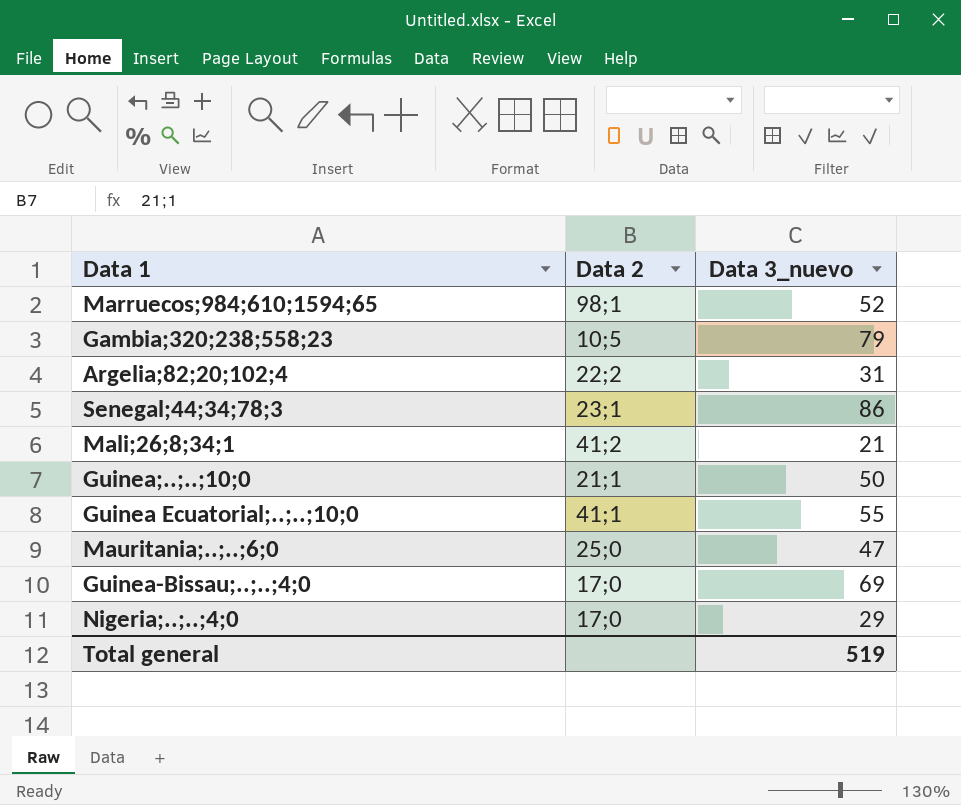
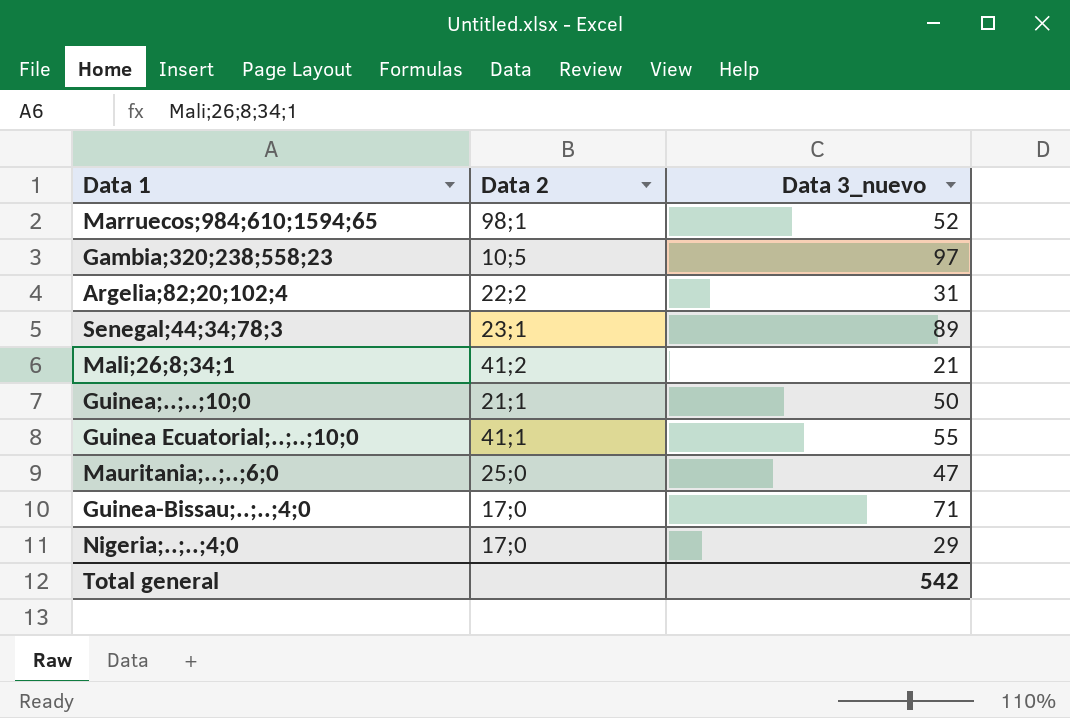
Gambia;320;238;558;23 | Data 3_nuevo: 79 -> 97
Senegal;44;34;78;3 | Data 3_nuevo: 86 -> 89
Guinea-Bissau;..;..;4;0 | Data 3_nuevo: 69 -> 71
Total general | Data 3_nuevo: 519 -> 542

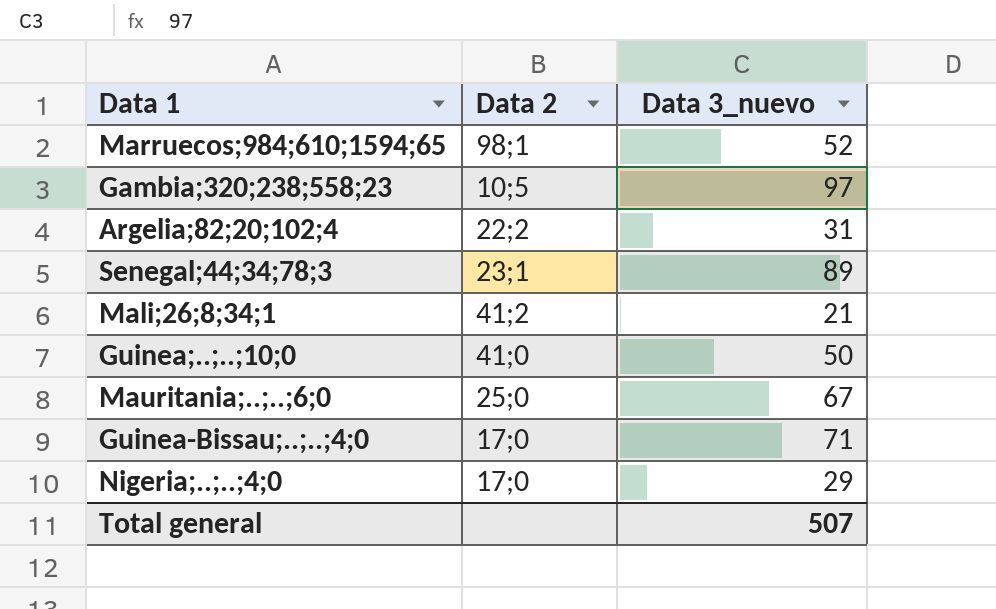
row Guinea Ecuatorial;..;..;10;0: 41;1 | 55 -> none
Guinea;..;..;10;0 | Data 2: 21;1 -> 41;0
Mauritania;..;..;6;0 | Data 3_nuevo: 47 -> 67
Total general | Data 3_nuevo: 542 -> 507

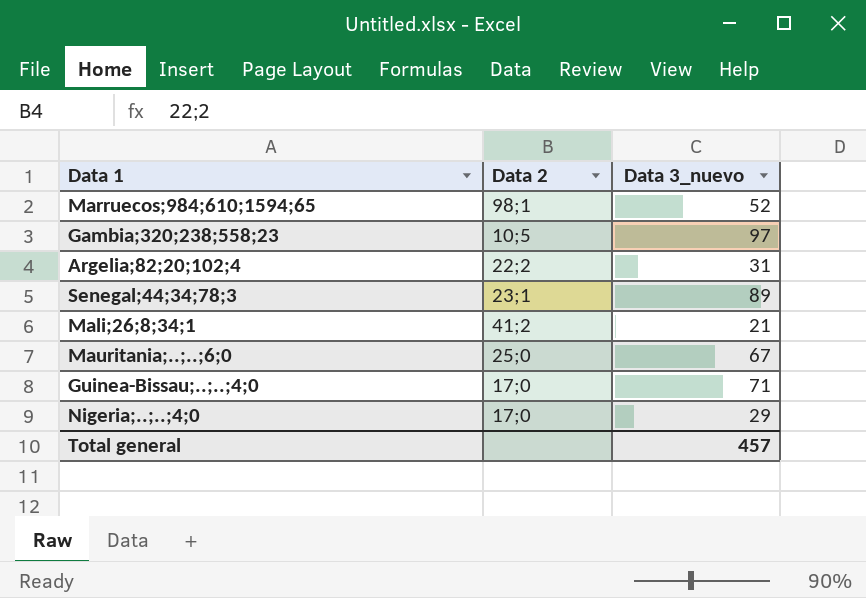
row Guinea;..;..;10;0: 41;0 | 50 -> none
Total general | Data 3_nuevo: 507 -> 457

